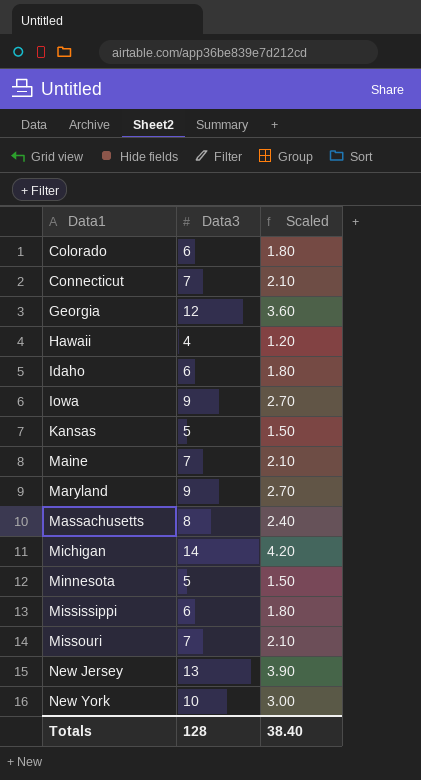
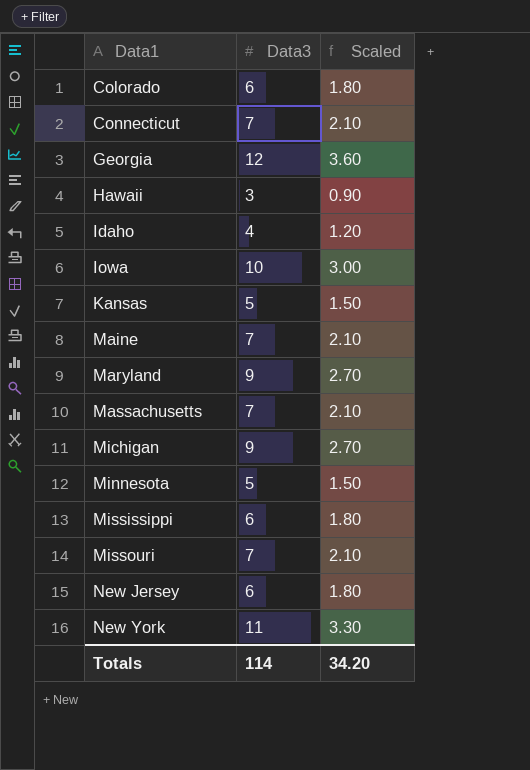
Hawaii | Data3: 4 -> 3
Hawaii | Scaled: 1.20 -> 0.90
Idaho | Data3: 6 -> 4
Idaho | Scaled: 1.80 -> 1.20
Iowa | Data3: 9 -> 10
Iowa | Scaled: 2.70 -> 3.00
Massachusetts | Data3: 8 -> 7
Massachusetts | Scaled: 2.40 -> 2.10
Michigan | Data3: 14 -> 9
Michigan | Scaled: 4.20 -> 2.70
New Jersey | Data3: 13 -> 6
New Jersey | Scaled: 3.90 -> 1.80
New York | Data3: 10 -> 11
New York | Scaled: 3.00 -> 3.30
Totals | Data3: 128 -> 114
Totals | Scaled: 38.40 -> 34.20

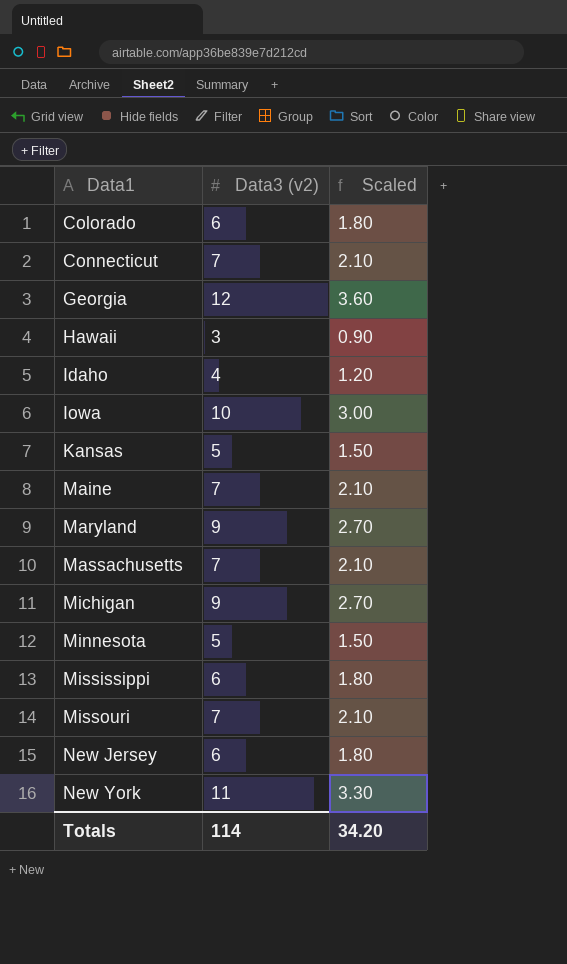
column name: Data3 -> Data3 (v2)

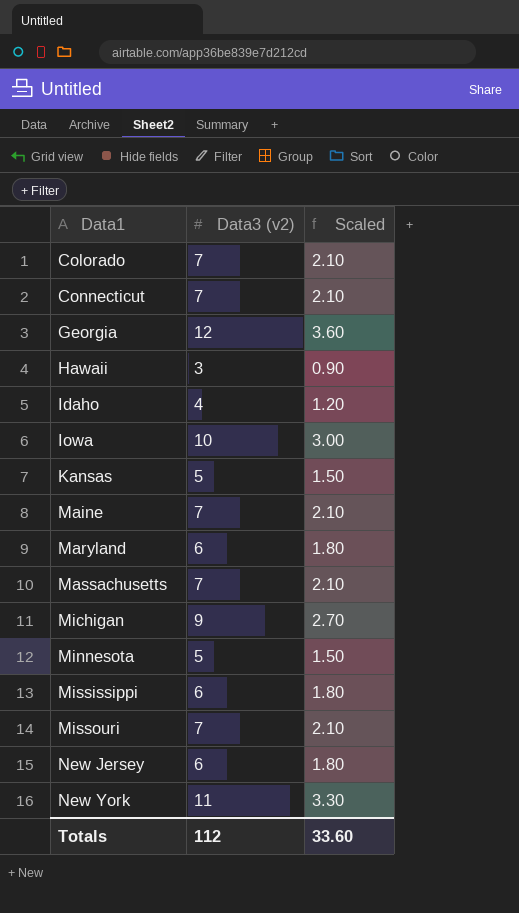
Colorado | Data3 (v2): 6 -> 7
Colorado | Scaled: 1.80 -> 2.10
Maryland | Data3 (v2): 9 -> 6
Maryland | Scaled: 2.70 -> 1.80
Totals | Data3 (v2): 114 -> 112
Totals | Scaled: 34.20 -> 33.60

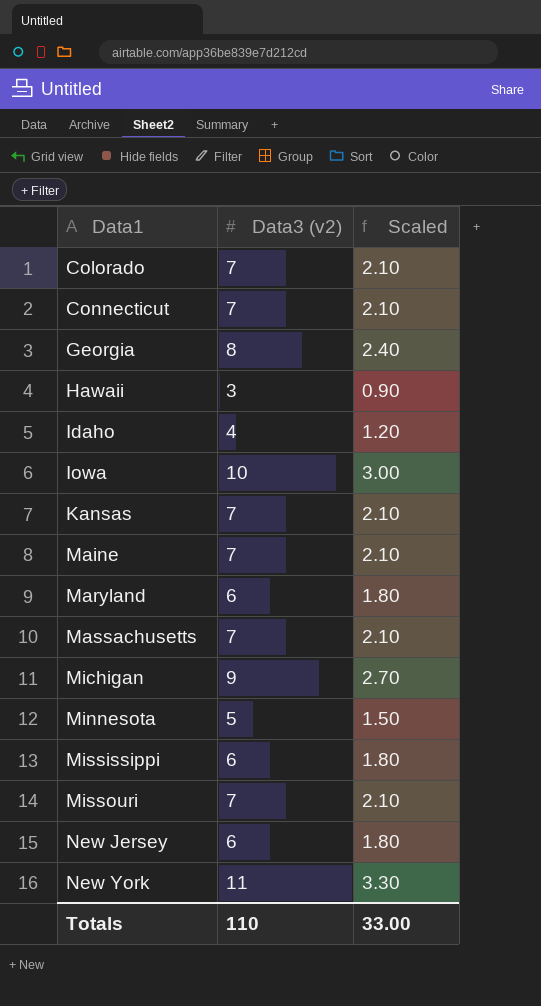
Georgia | Data3 (v2): 12 -> 8
Georgia | Scaled: 3.60 -> 2.40
Kansas | Data3 (v2): 5 -> 7
Kansas | Scaled: 1.50 -> 2.10
Totals | Data3 (v2): 112 -> 110
Totals | Scaled: 33.60 -> 33.00

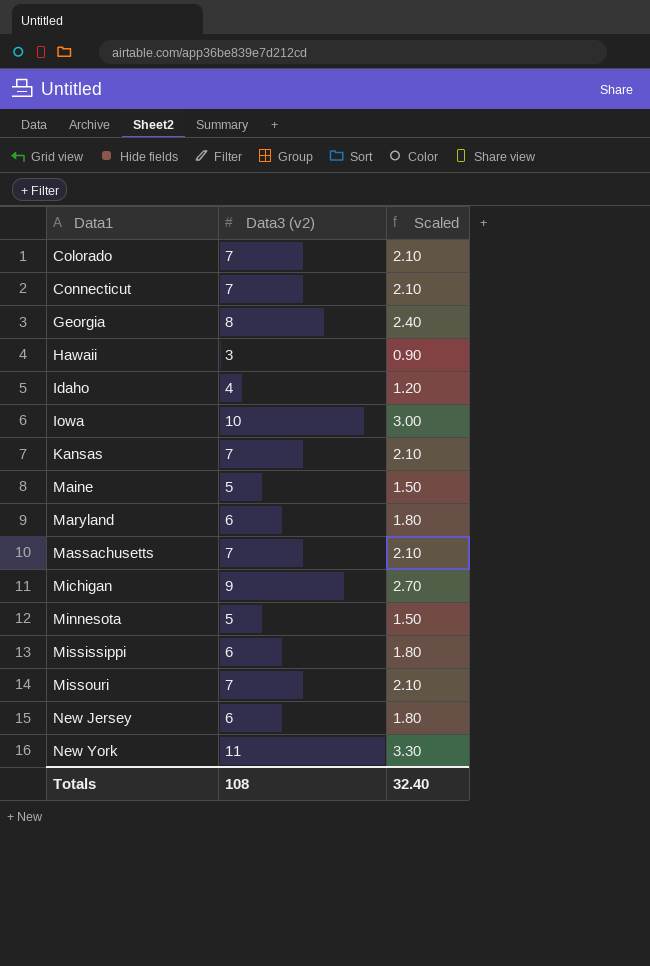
Maine | Data3 (v2): 7 -> 5
Maine | Scaled: 2.10 -> 1.50
Totals | Data3 (v2): 110 -> 108
Totals | Scaled: 33.00 -> 32.40

